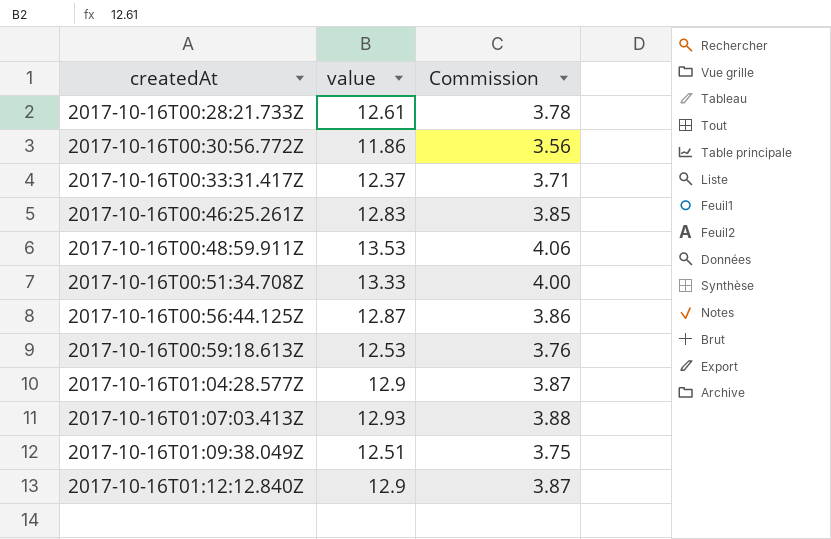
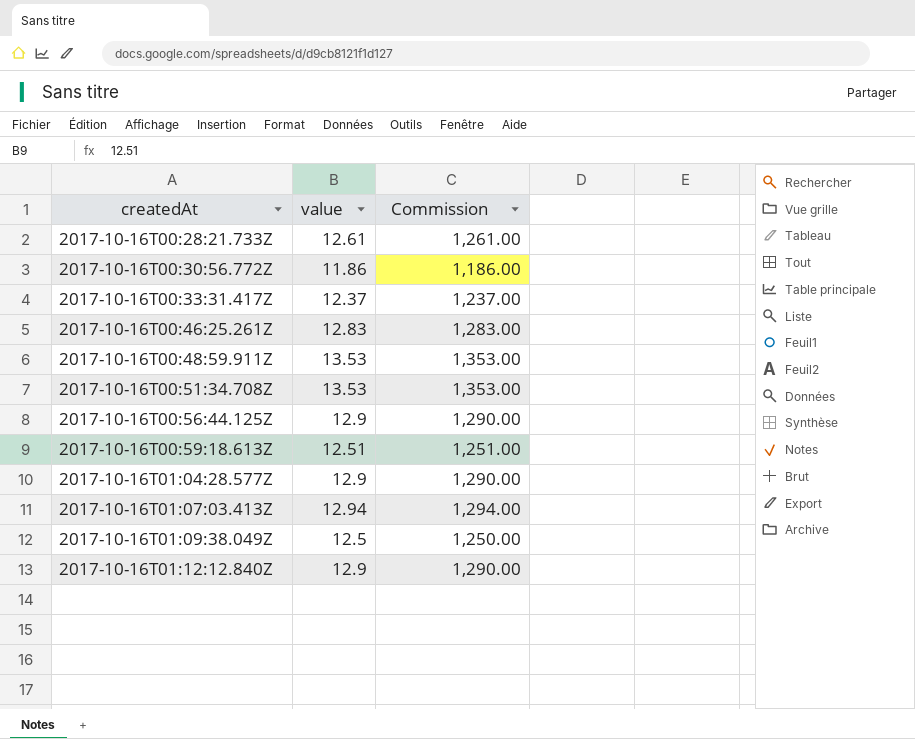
column Commission | formula: [value] * 0.3 -> [value] * 100
2017-10-16T00:51:34.708Z | value: 13.33 -> 13.53
2017-10-16T00:56:44.125Z | value: 12.87 -> 12.9
2017-10-16T00:59:18.613Z | value: 12.53 -> 12.51
2017-10-16T01:07:03.413Z | value: 12.93 -> 12.94
2017-10-16T01:09:38.049Z | value: 12.51 -> 12.5

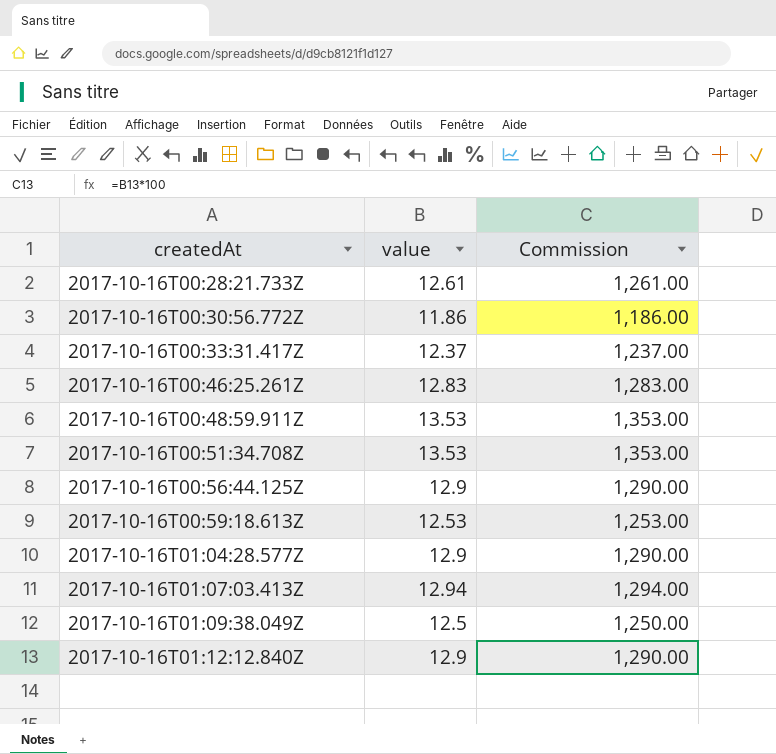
2017-10-16T00:59:18.613Z | value: 12.51 -> 12.53
2017-10-16T00:59:18.613Z | Commission: 1,251.00 -> 1,253.00

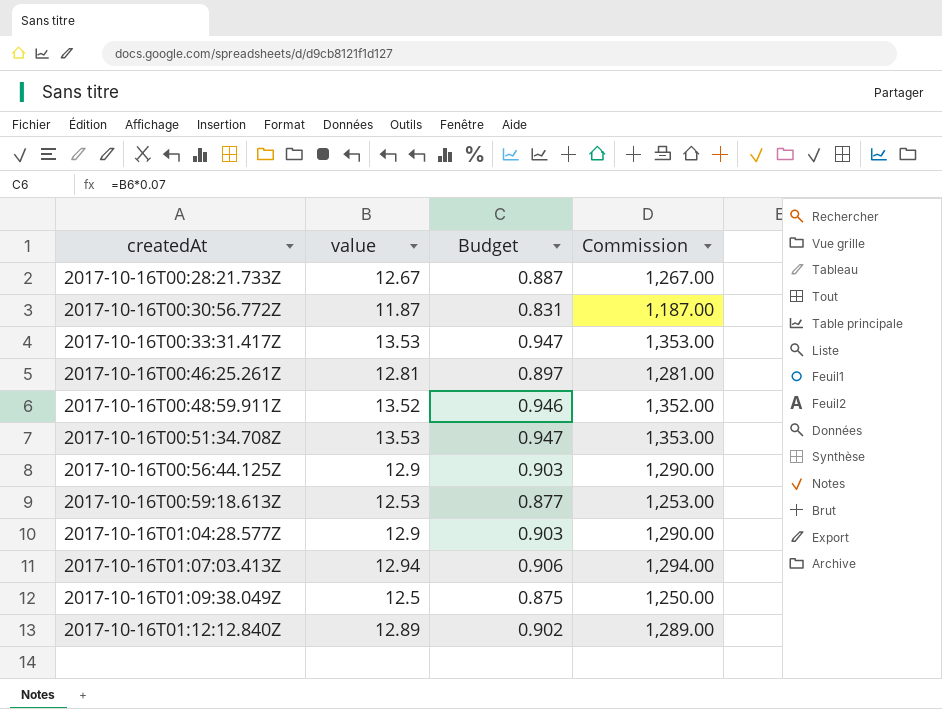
column Budget | formula: none -> [value] * 0.07
2017-10-16T00:28:21.733Z | value: 12.61 -> 12.67
2017-10-16T00:28:21.733Z | Commission: 1,261.00 -> 1,267.00
2017-10-16T00:30:56.772Z | value: 11.86 -> 11.87
2017-10-16T00:30:56.772Z | Commission: 1,186.00 -> 1,187.00
2017-10-16T00:33:31.417Z | value: 12.37 -> 13.53
2017-10-16T00:33:31.417Z | Commission: 1,237.00 -> 1,353.00
2017-10-16T00:46:25.261Z | value: 12.83 -> 12.81
2017-10-16T00:46:25.261Z | Commission: 1,283.00 -> 1,281.00
2017-10-16T00:48:59.911Z | value: 13.53 -> 13.52
2017-10-16T00:48:59.911Z | Commission: 1,353.00 -> 1,352.00
2017-10-16T01:12:12.840Z | value: 12.9 -> 12.89
2017-10-16T01:12:12.840Z | Commission: 1,290.00 -> 1,289.00

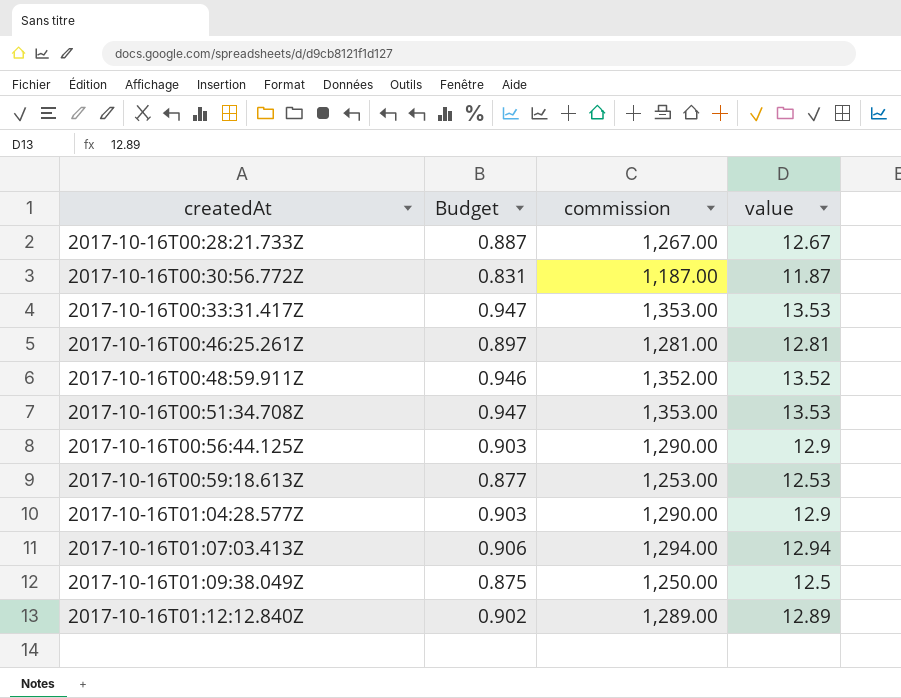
column name: Commission -> commission
column value | position: 2 -> 4

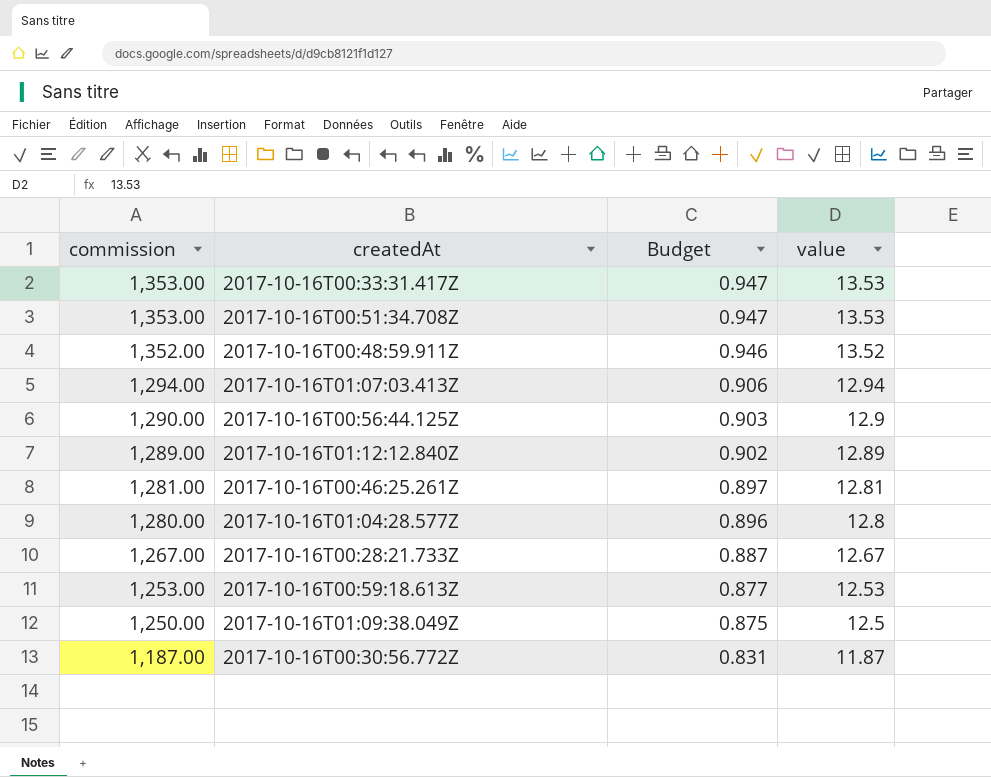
row order: createdAt ascending -> commission descending
column commission | position: 3 -> 1
2017-10-16T01:04:28.577Z | commission: 1,290.00 -> 1,280.00
2017-10-16T01:04:28.577Z | Budget: 0.903 -> 0.896
2017-10-16T01:04:28.577Z | value: 12.9 -> 12.8

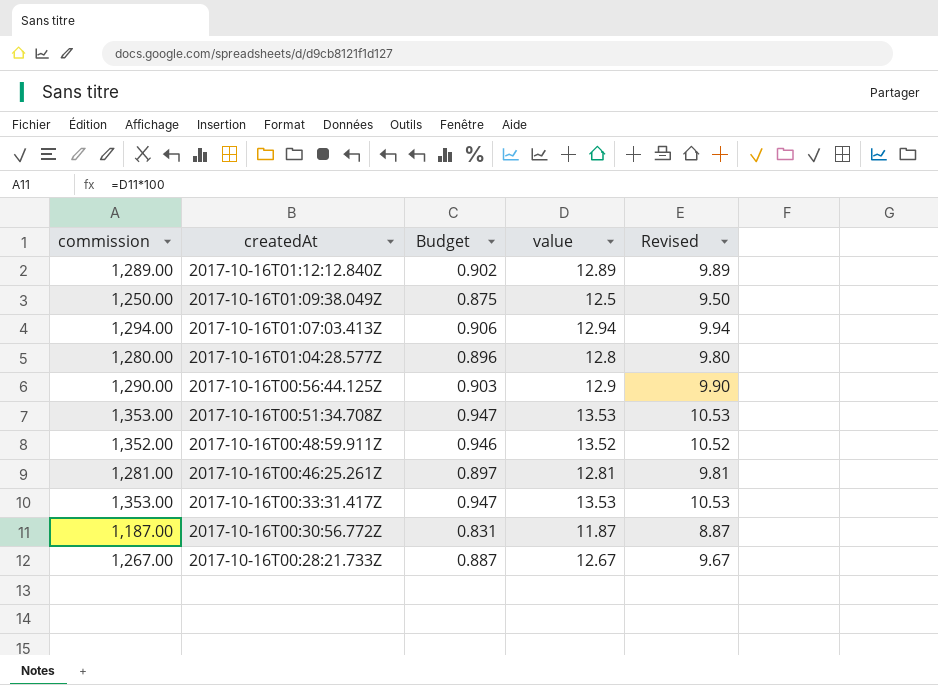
row order: commission descending -> createdAt descending
column Revised | formula: none -> [value] - 3
row 2017-10-16T00:59:18.613Z: 1,253.00 | 0.877 | 12.53 -> none

